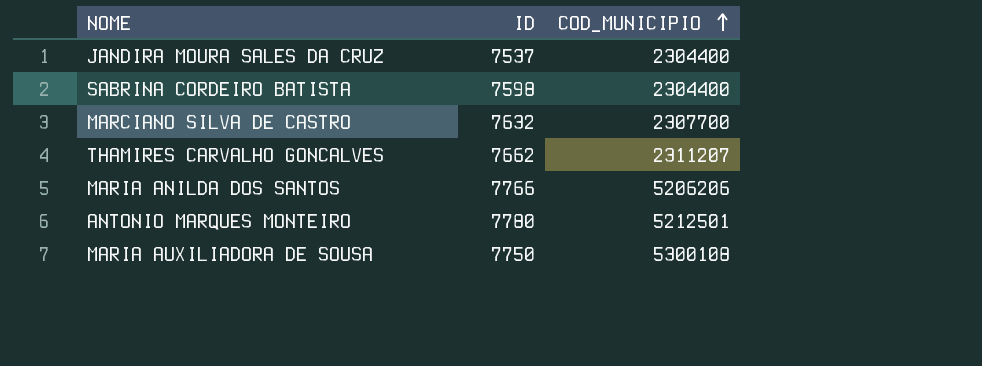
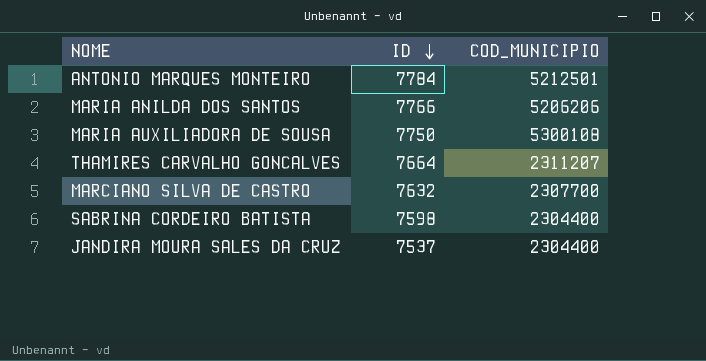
row order: COD_MUNICIPIO ascending -> ID descending
ANTONIO MARQUES MONTEIRO | ID: 7780 -> 7784
THAMIRES CARVALHO GONCALVES | ID: 7662 -> 7664

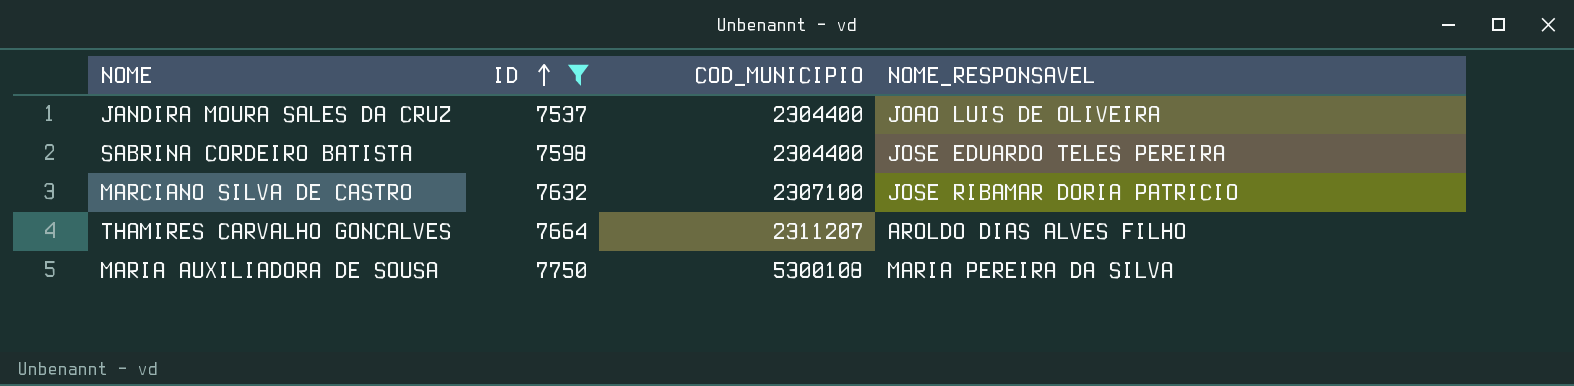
filter: none -> ID <= 7750
row order: ID descending -> ID ascending
column NOME_RESPONSAVEL | position: none -> 4
MARCIANO SILVA DE CASTRO | COD_MUNICIPIO: 2307700 -> 2307100

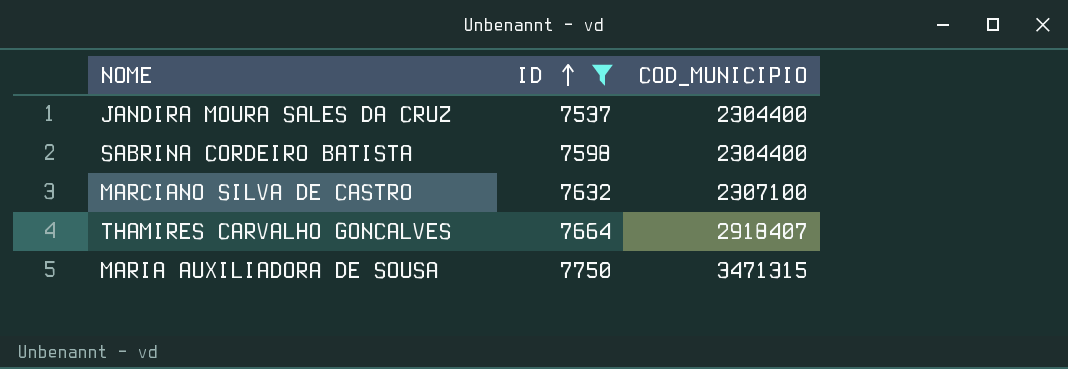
column NOME_RESPONSAVEL | position: 4 -> none
THAMIRES CARVALHO GONCALVES | COD_MUNICIPIO: 2311207 -> 2918407
MARIA AUXILIADORA DE SOUSA | COD_MUNICIPIO: 5300108 -> 3471315

